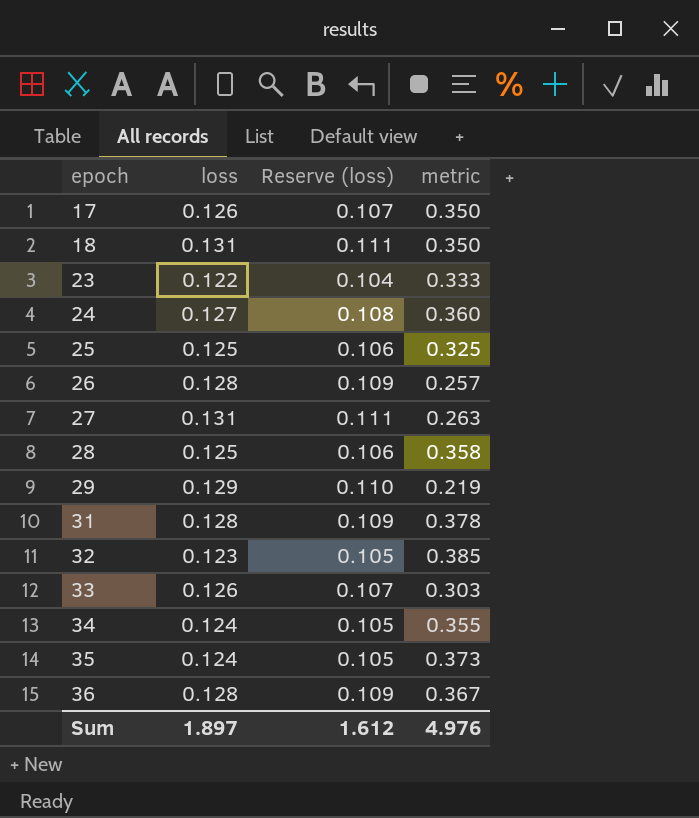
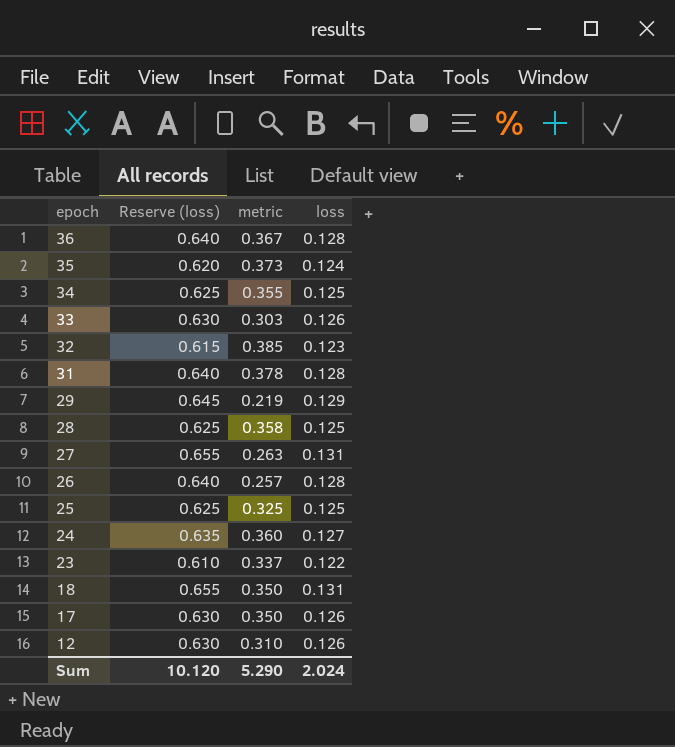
row order: epoch ascending -> epoch descending
column Reserve (loss) | formula: [loss] * 0.85 -> [loss] * 5
column loss | position: 2 -> 4
34 | loss: 0.124 -> 0.125
23 | metric: 0.333 -> 0.337
row 12: none -> 0.630 | 0.310 | 0.126
Sum | Reserve (loss): 1.612 -> 10.120
Sum | metric: 4.976 -> 5.290
Sum | loss: 1.897 -> 2.024

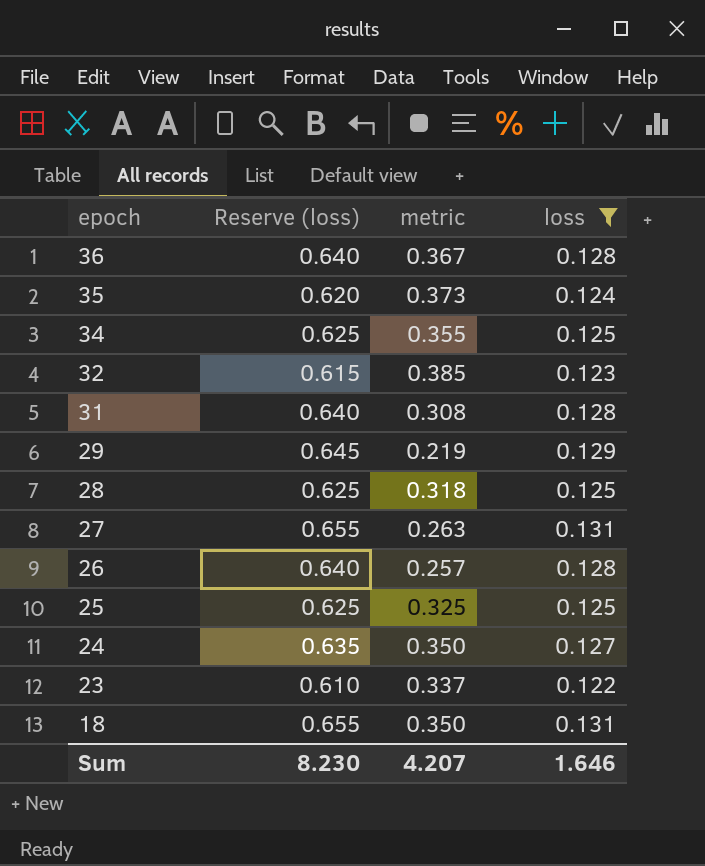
filter: none -> loss != 0.126
31 | metric: 0.378 -> 0.308
28 | metric: 0.358 -> 0.318
24 | metric: 0.360 -> 0.350
Sum | Reserve (loss): 10.120 -> 8.230
Sum | metric: 5.290 -> 4.207
Sum | loss: 2.024 -> 1.646

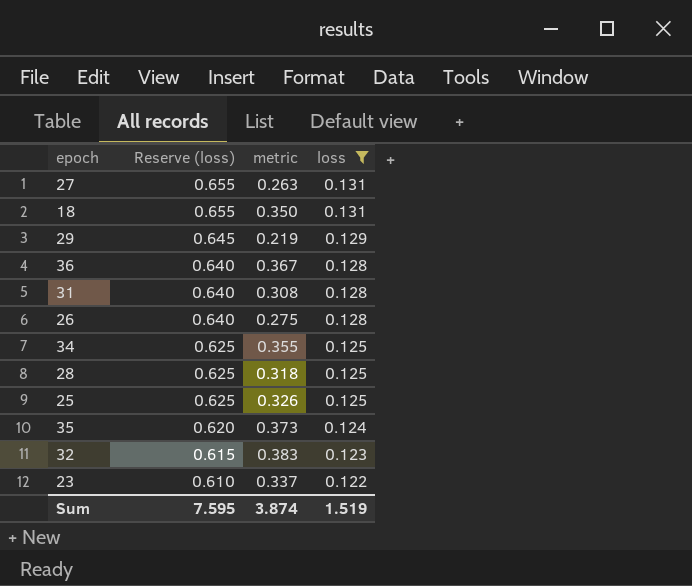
row order: epoch descending -> Reserve (loss) descending
row 24: 0.635 | 0.350 | 0.127 -> none
26 | metric: 0.257 -> 0.275
25 | metric: 0.325 -> 0.326
32 | metric: 0.385 -> 0.383
Sum | Reserve (loss): 8.230 -> 7.595
Sum | metric: 4.207 -> 3.874
Sum | loss: 1.646 -> 1.519

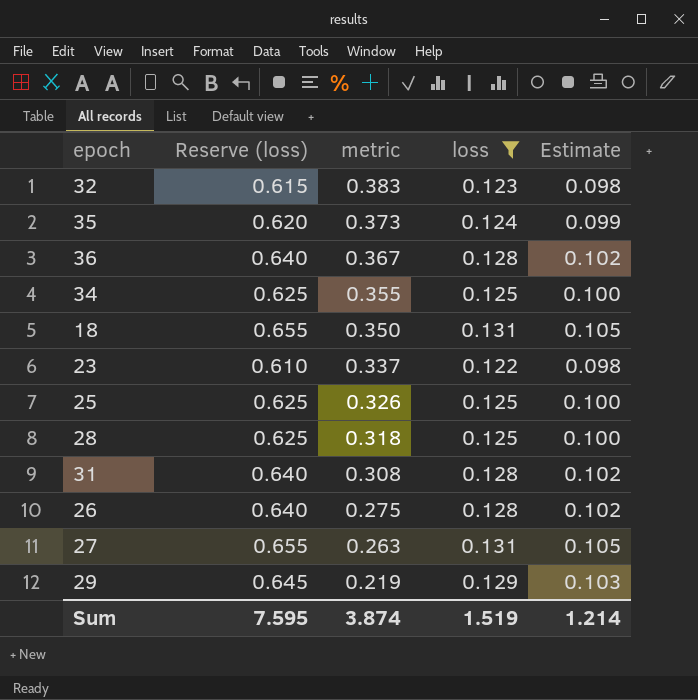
row order: Reserve (loss) descending -> metric descending
column Estimate | formula: none -> [loss] * 0.8

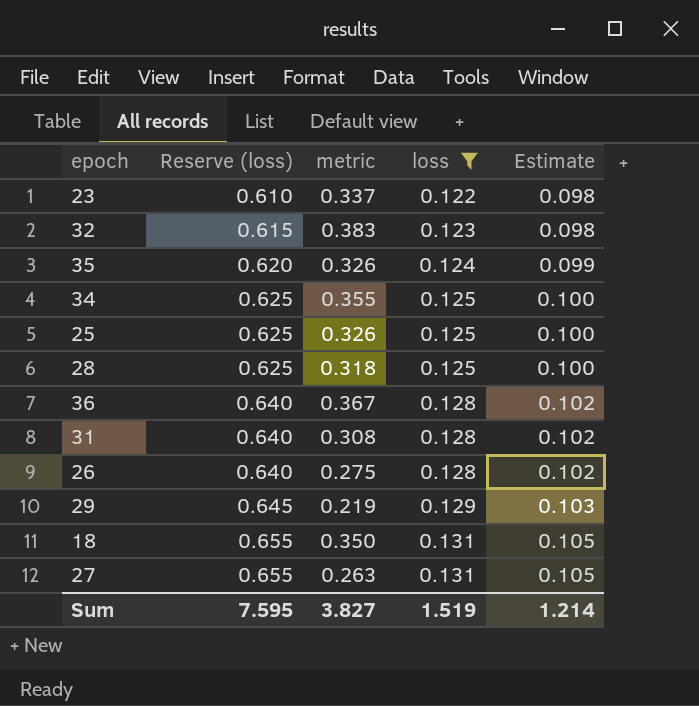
row order: metric descending -> Reserve (loss) ascending
35 | metric: 0.373 -> 0.326
Sum | metric: 3.874 -> 3.827

